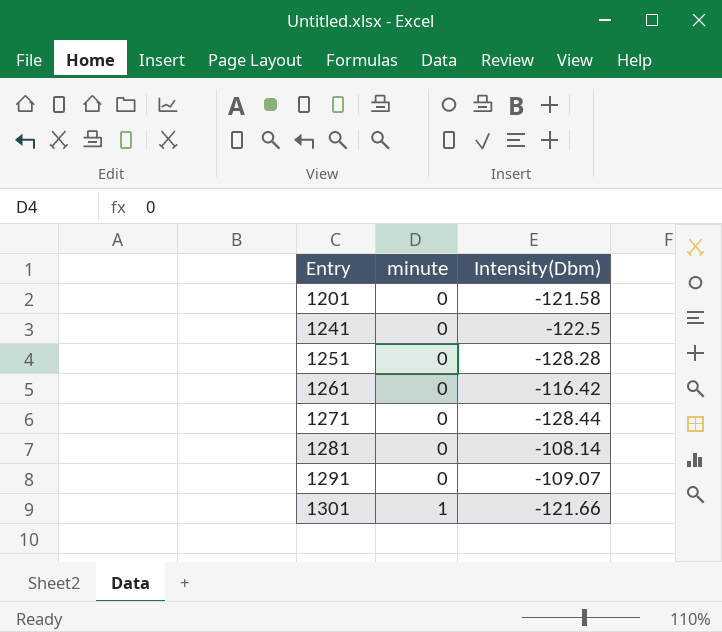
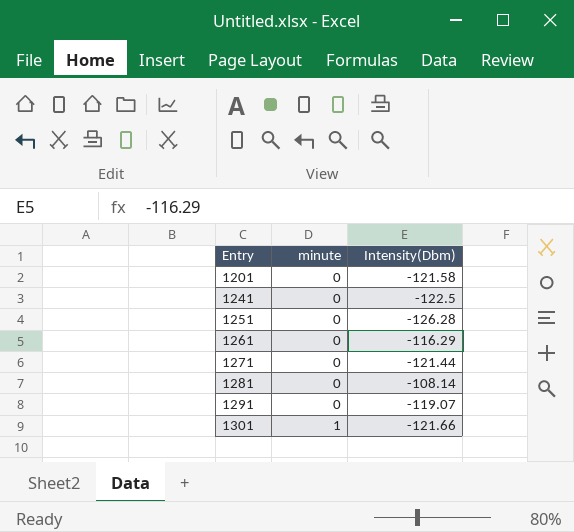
1251 | Intensity(Dbm): -128.28 -> -126.28
1261 | Intensity(Dbm): -116.42 -> -116.29
1271 | Intensity(Dbm): -128.44 -> -121.44
1291 | Intensity(Dbm): -109.07 -> -119.07

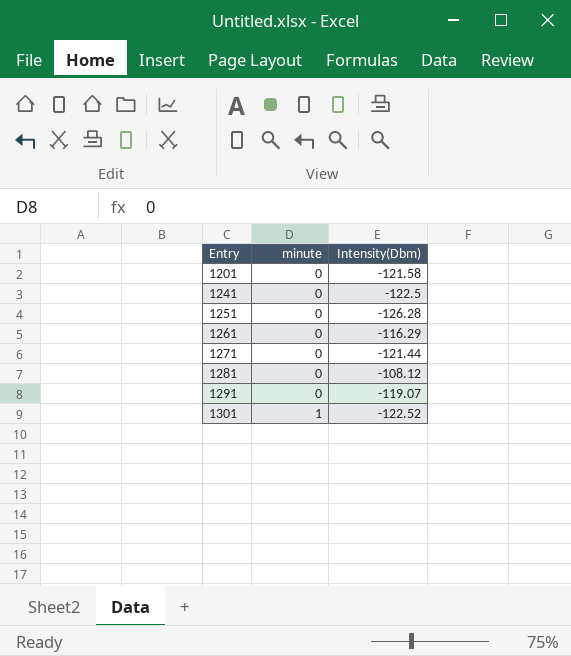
1281 | Intensity(Dbm): -108.14 -> -108.12
1301 | Intensity(Dbm): -121.66 -> -122.52

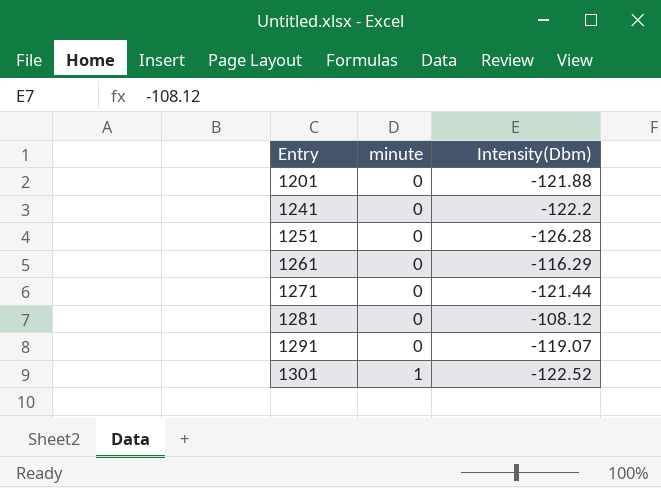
1201 | Intensity(Dbm): -121.58 -> -121.88
1241 | Intensity(Dbm): -122.5 -> -122.2

